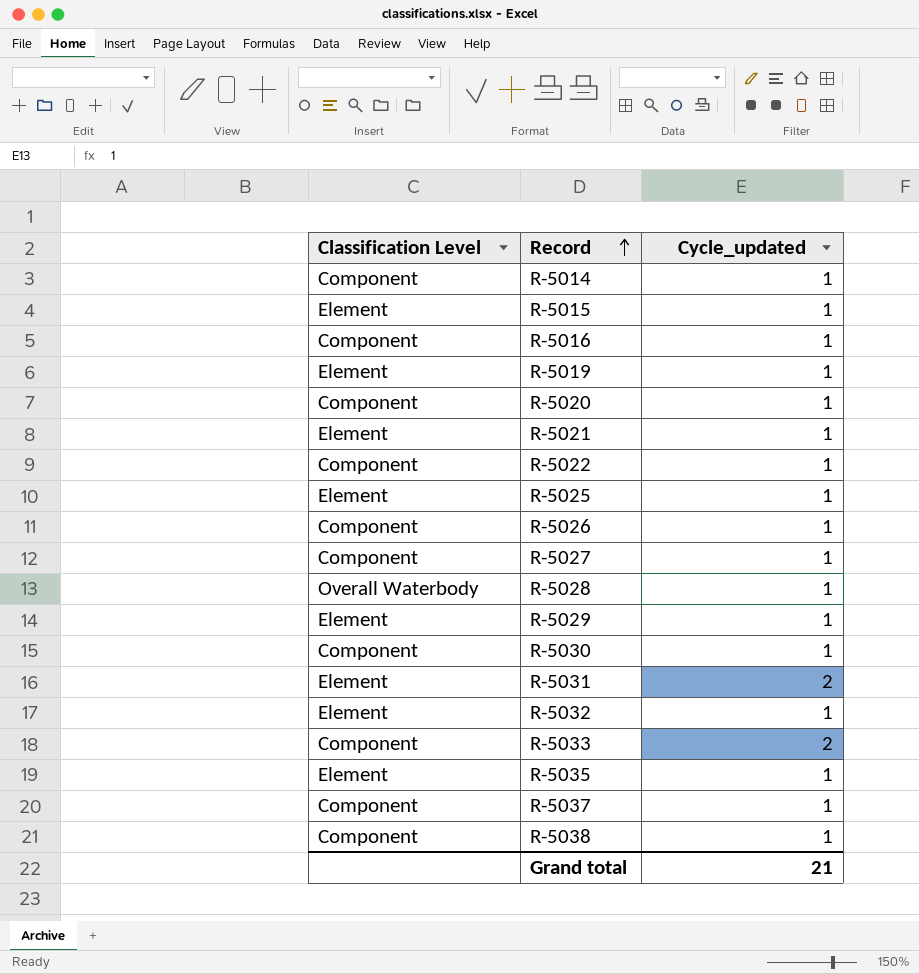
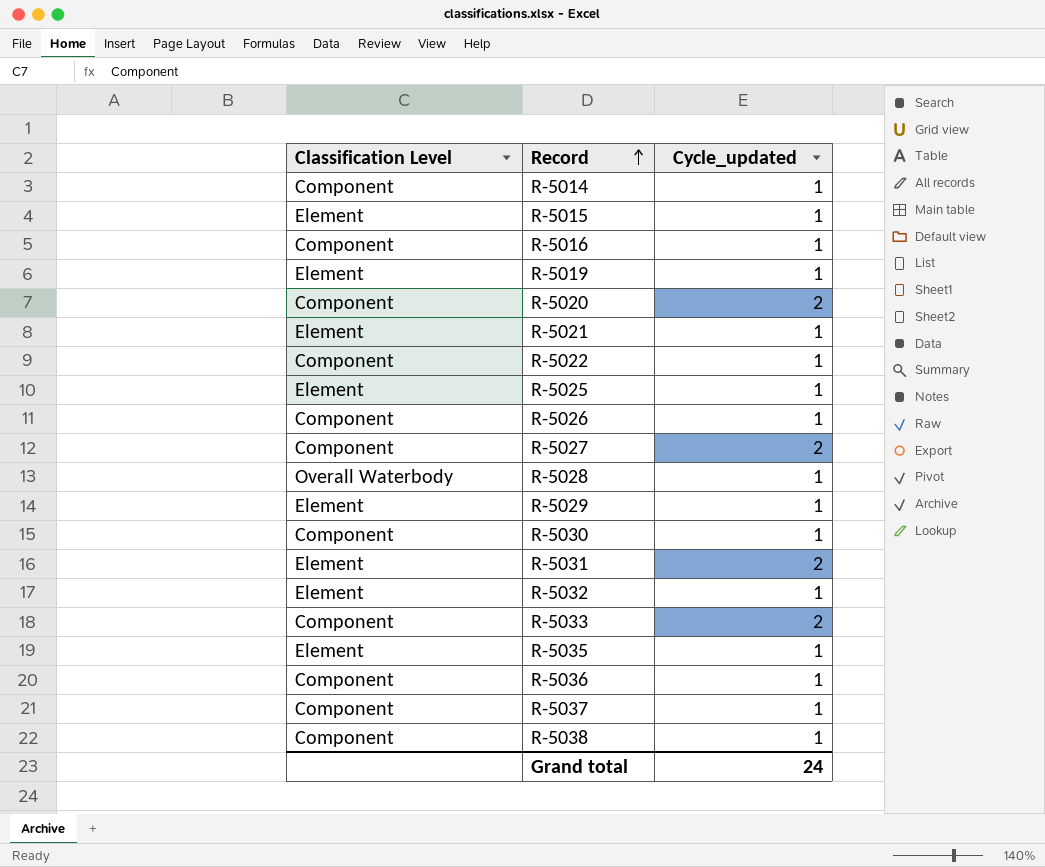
R-5020 | Cycle_updated: 1 -> 2
R-5027 | Cycle_updated: 1 -> 2
row R-5036: none -> Component | 1
Grand total | Cycle_updated: 21 -> 24

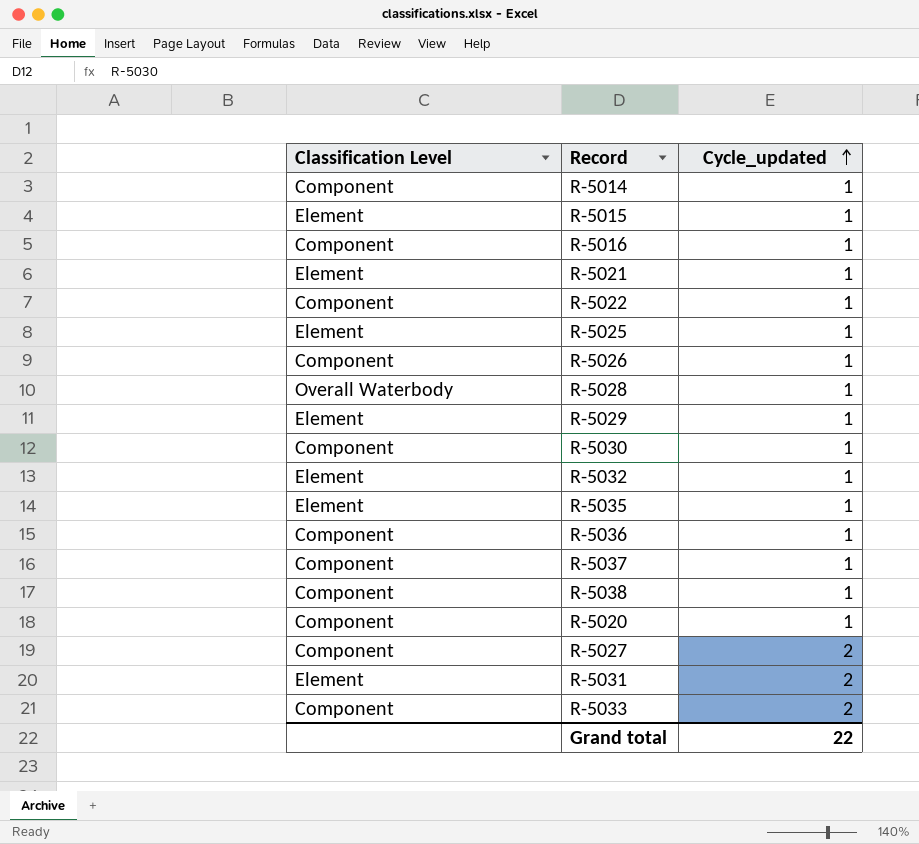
row order: Record ascending -> Cycle_updated ascending
row R-5019: Element | 1 -> none
R-5020 | Cycle_updated: 2 -> 1
Grand total | Cycle_updated: 24 -> 22

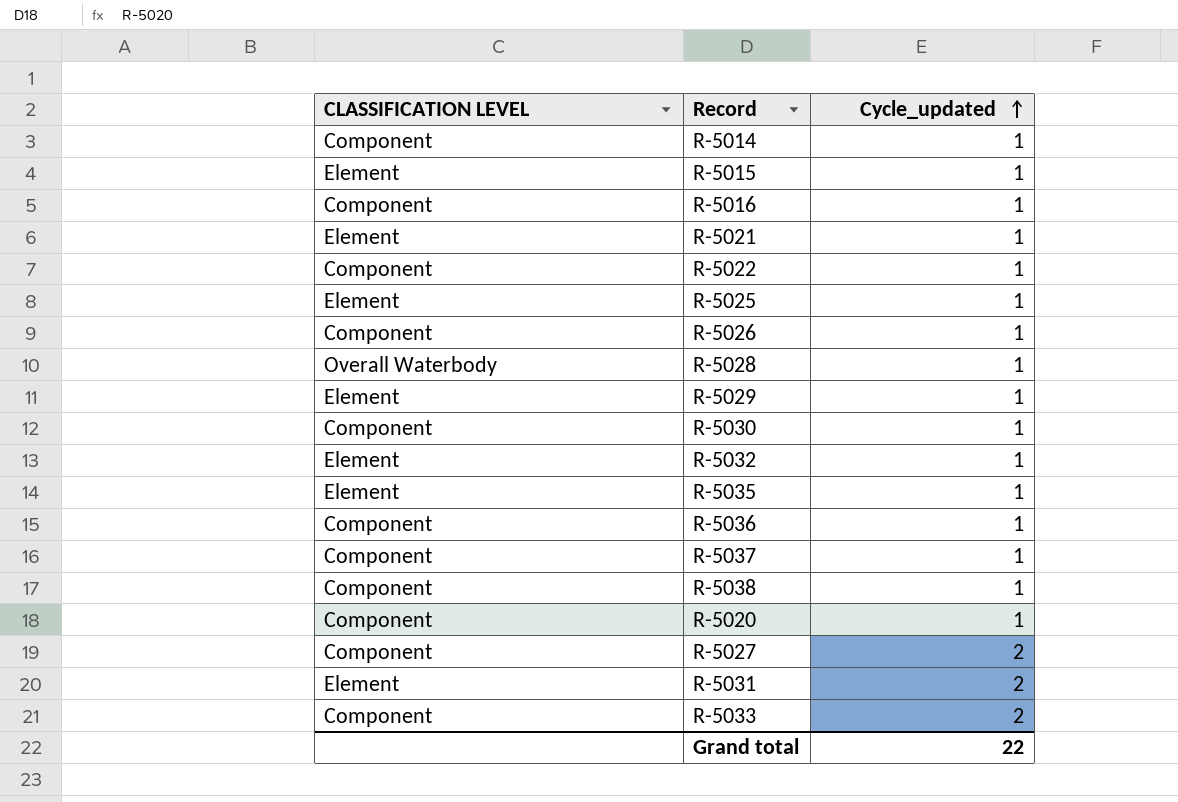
column name: Classification Level -> CLASSIFICATION LEVEL

